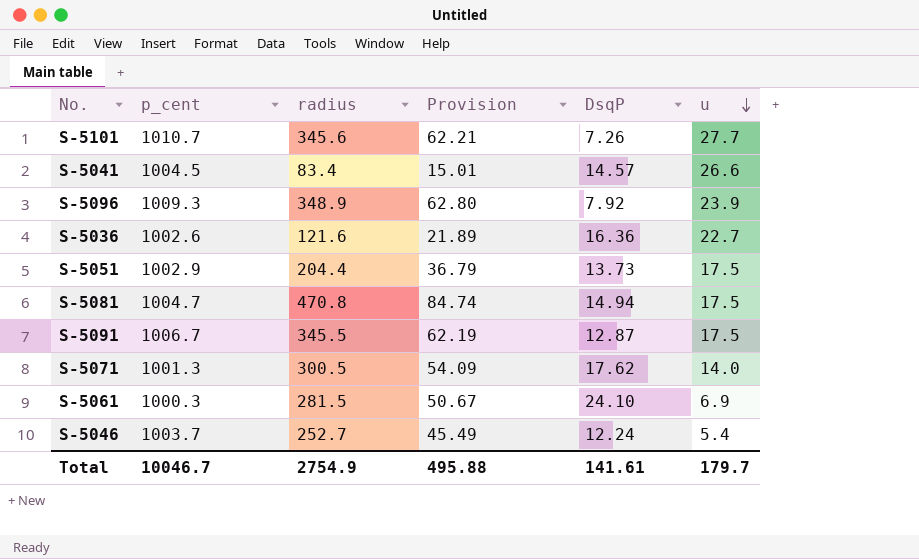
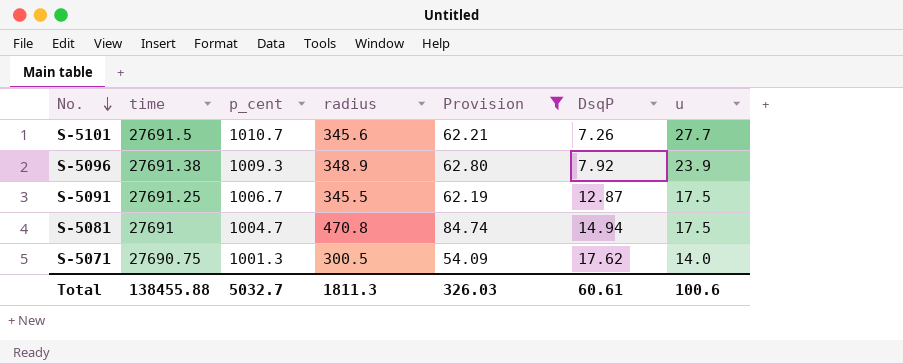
filter: none -> Provision >= 54.09
row order: u descending -> No. descending
column time | position: none -> 2
Total | p_cent: 10046.7 -> 5032.7
Total | radius: 2754.9 -> 1811.3
Total | Provision: 495.88 -> 326.03
Total | DsqP: 141.61 -> 60.61
Total | u: 179.7 -> 100.6

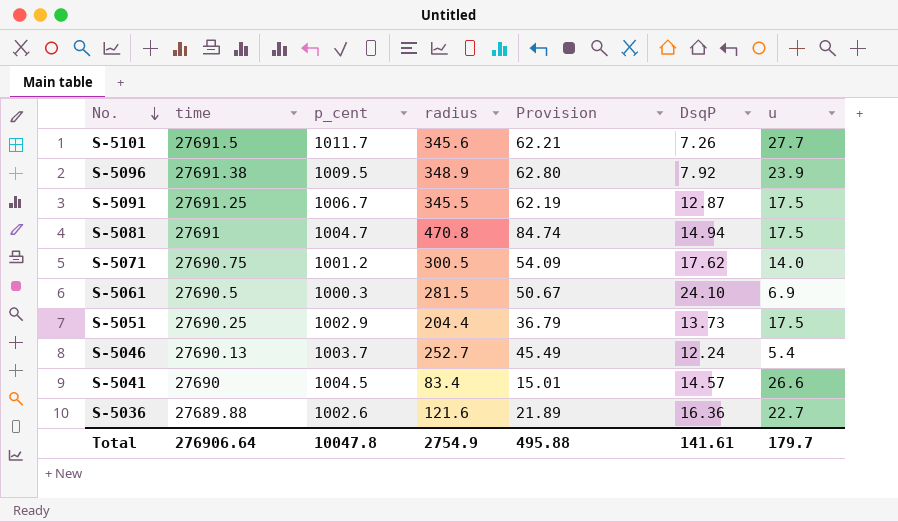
filter: Provision >= 54.09 -> none
S-5101 | p_cent: 1010.7 -> 1011.7
S-5096 | p_cent: 1009.3 -> 1009.5
S-5071 | p_cent: 1001.3 -> 1001.2
Total | time: 138455.88 -> 276906.64
Total | p_cent: 5032.7 -> 10047.8
Total | radius: 1811.3 -> 2754.9
Total | Provision: 326.03 -> 495.88
Total | DsqP: 60.61 -> 141.61
Total | u: 100.6 -> 179.7

